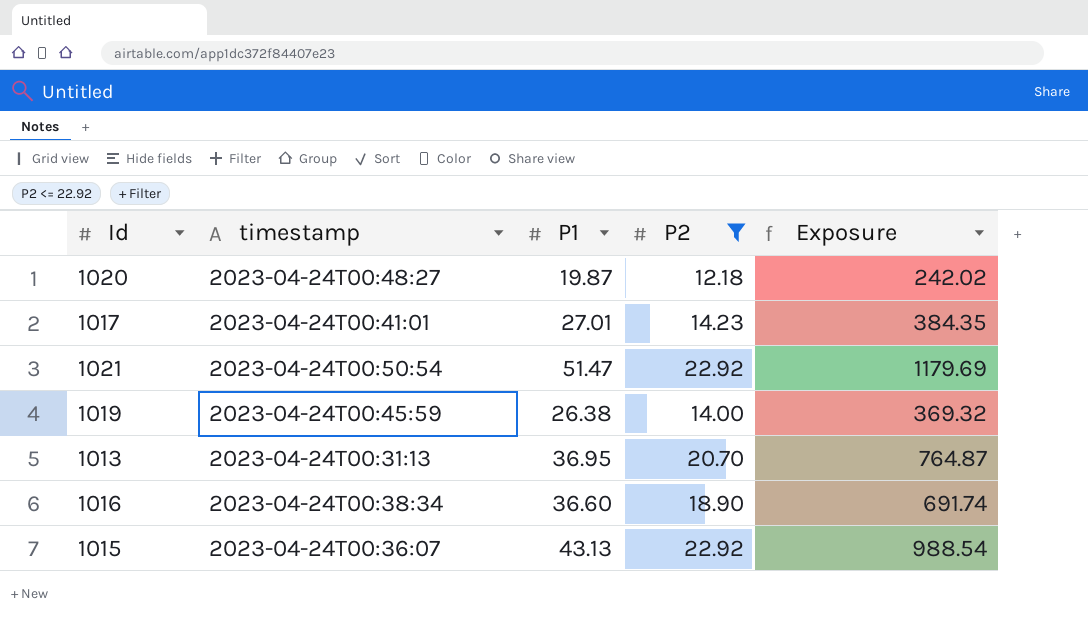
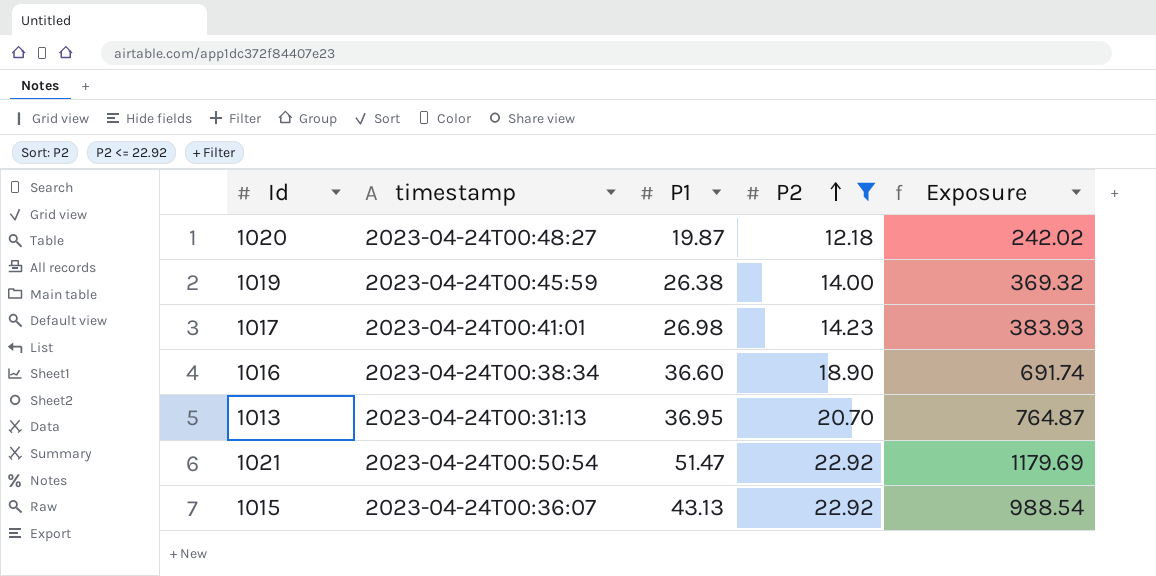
row order: none -> P2 ascending
1017 | P1: 27.01 -> 26.98
1017 | Exposure: 384.35 -> 383.93

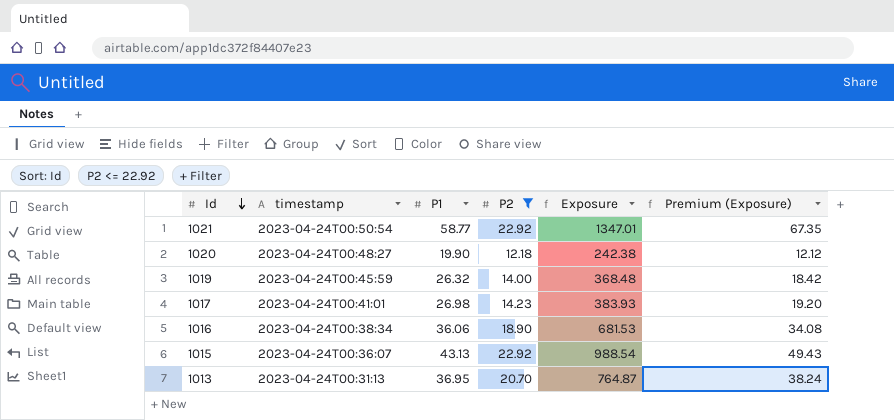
row order: P2 ascending -> Id descending
column Premium (Exposure) | formula: none -> [Exposure] * 0.05
1021 | P1: 51.47 -> 58.77
1021 | Exposure: 1179.69 -> 1347.01
1020 | P1: 19.87 -> 19.90
1020 | Exposure: 242.02 -> 242.38
1019 | P1: 26.38 -> 26.32
1019 | Exposure: 369.32 -> 368.48
1016 | P1: 36.60 -> 36.06
1016 | Exposure: 691.74 -> 681.53

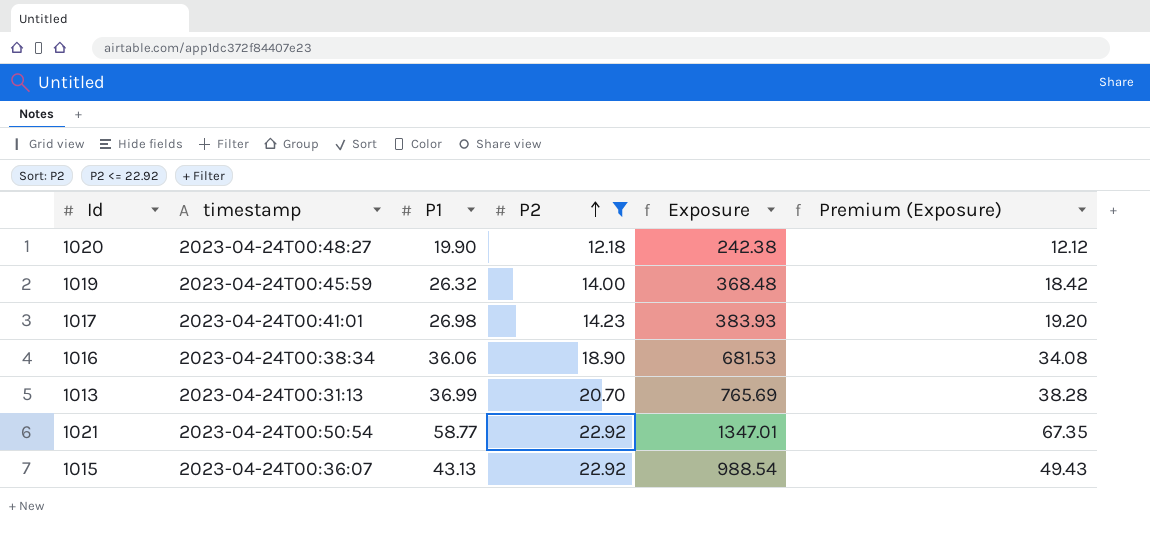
row order: Id descending -> P2 ascending
1013 | P1: 36.95 -> 36.99
1013 | Exposure: 764.87 -> 765.69
1013 | Premium (Exposure): 38.24 -> 38.28

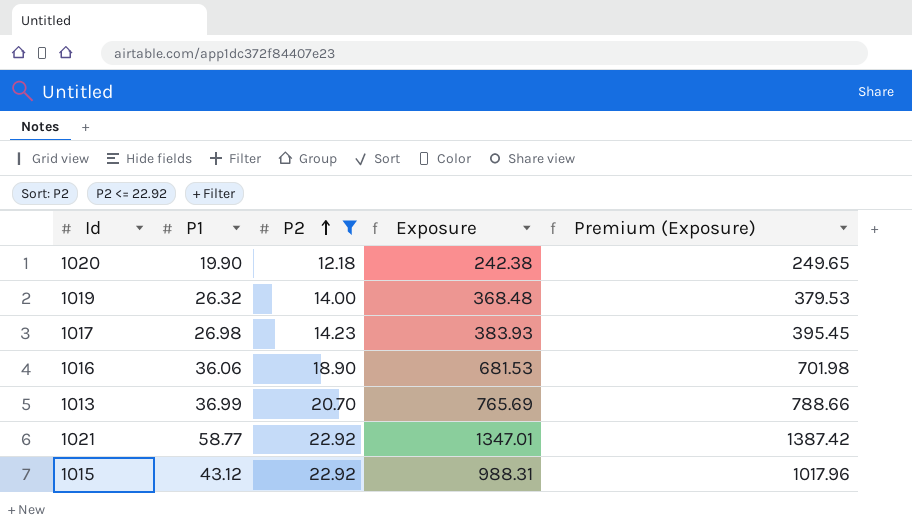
column timestamp | position: 2 -> none
column Premium (Exposure) | formula: [Exposure] * 0.05 -> [Exposure] * 1.03
1015 | P1: 43.13 -> 43.12
1015 | Exposure: 988.54 -> 988.31

